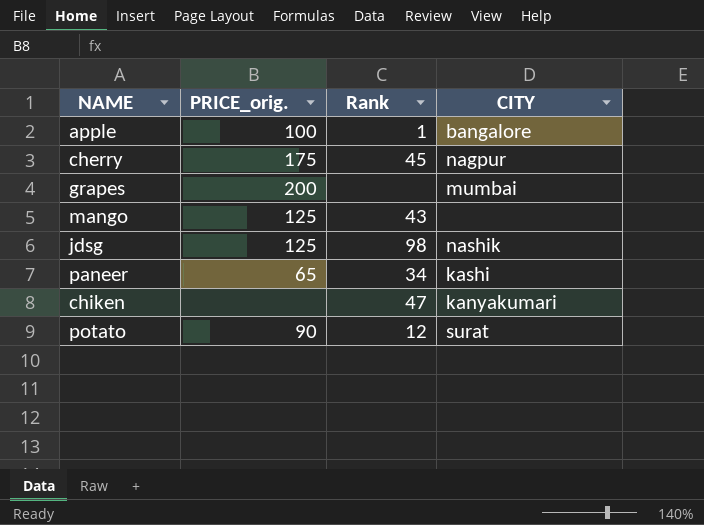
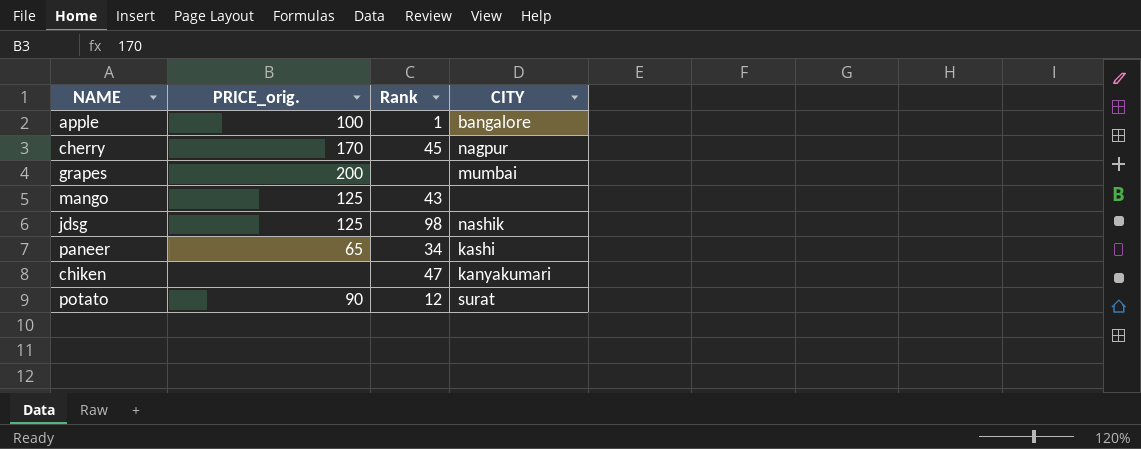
cherry | PRICE_orig.: 175 -> 170

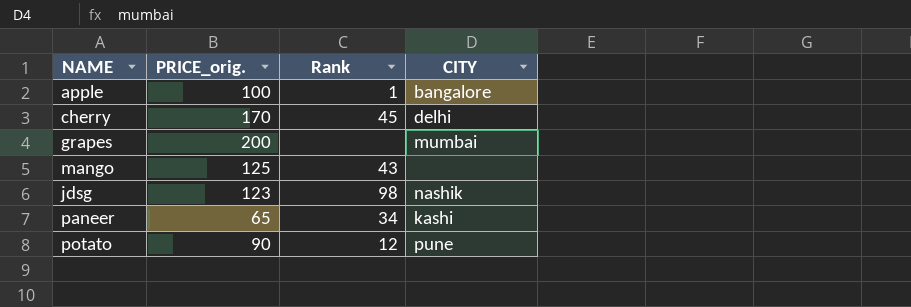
row chiken: none | 47 | kanyakumari -> none
cherry | CITY: nagpur -> delhi
jdsg | PRICE_orig.: 125 -> 123
potato | CITY: surat -> pune

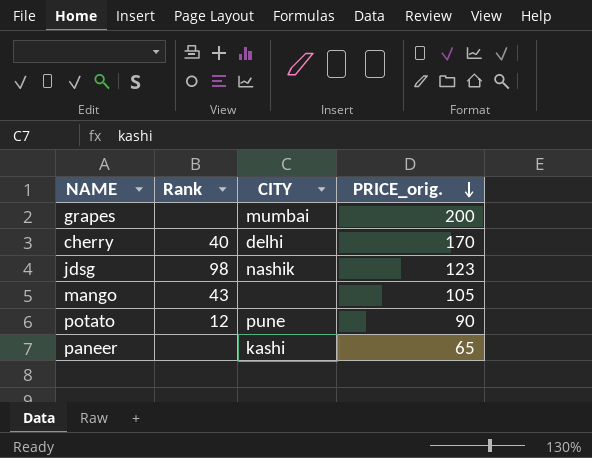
row order: none -> PRICE_orig. descending
column PRICE_orig. | position: 2 -> 4
row apple: 100 | 1 | bangalore -> none
cherry | Rank: 45 -> 40
mango | PRICE_orig.: 125 -> 105
paneer | Rank: 34 -> none

